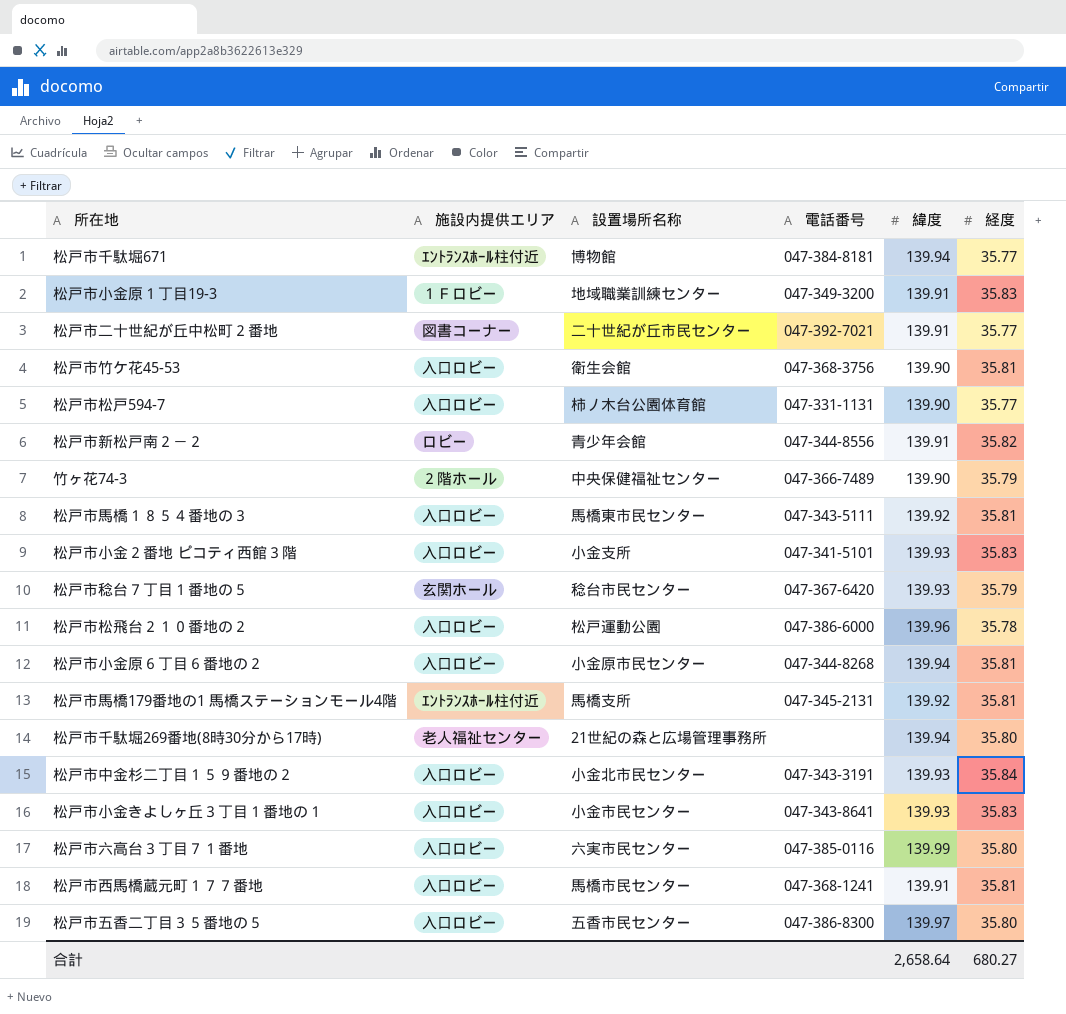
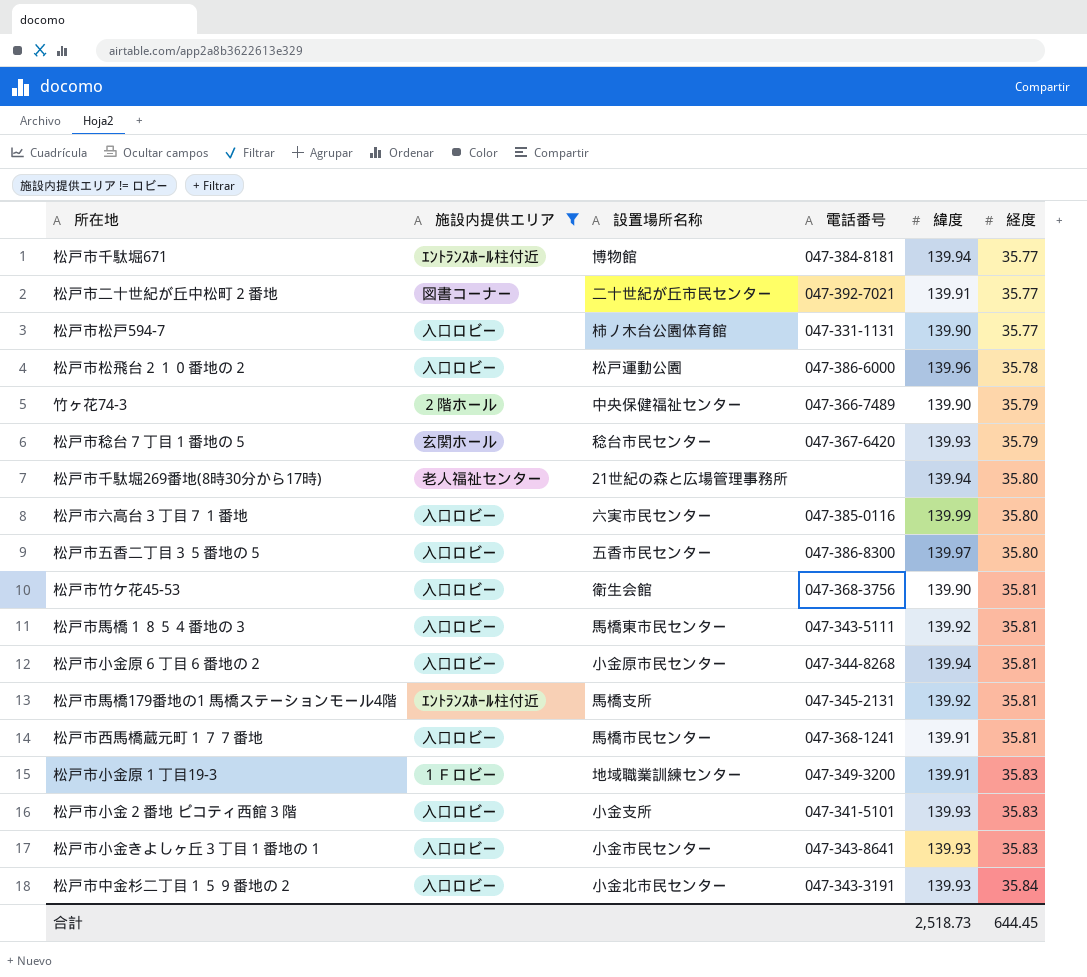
filter: none -> 施設内提供エリア != ロビー
row order: none -> 経度 ascending
合計 | 緯度: 2,658.64 -> 2,518.73
合計 | 経度: 680.27 -> 644.45

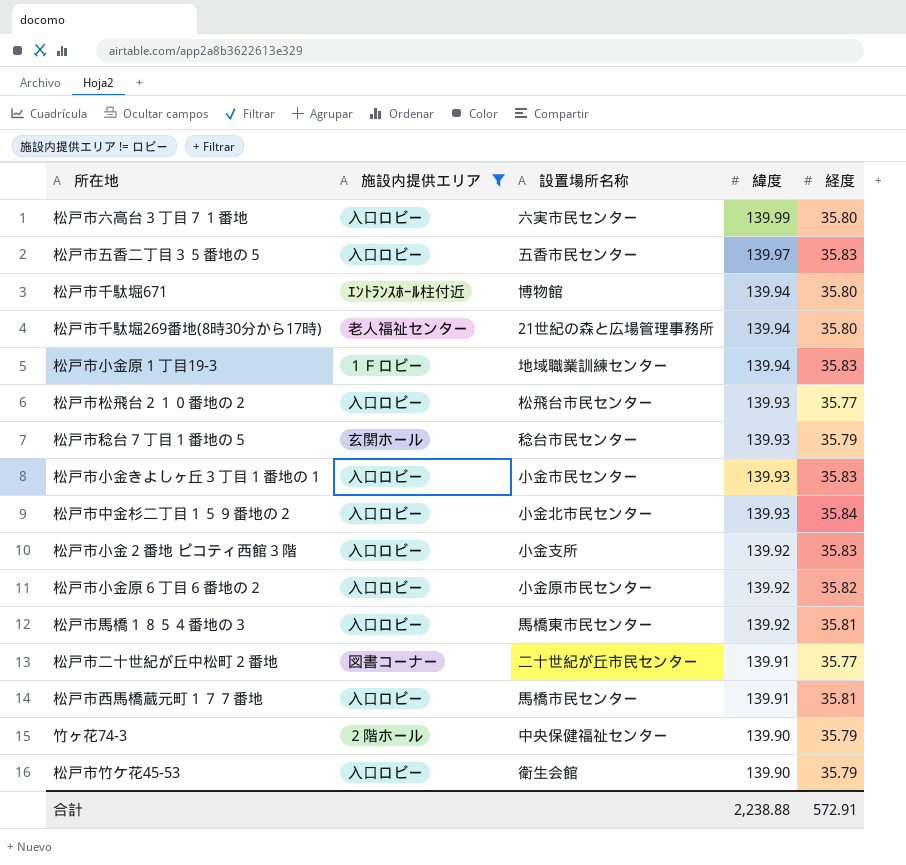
row order: 経度 ascending -> 緯度 descending
column 電話番号 | position: 4 -> none
row 松戸市松戸594-7: 入口ロビー | 柿ノ木台公園体育館 | 047-331-1131 | 139.90 | 35.77 -> none
row 松戸市馬橋179番地の1 馬橋ステーションモール4階: ｴﾝﾄﾗﾝｽﾎｰﾙ柱付近 | 馬橋支所 | 047-345-2131 | 139.92 | 35.81 -> none
松戸市五香二丁目３５番地の５ | 経度: 35.80 -> 35.83
松戸市千駄堀671 | 経度: 35.77 -> 35.80
松戸市小金原１丁目19-3 | 緯度: 139.91 -> 139.94
松戸市松飛台２１０番地の２ | 設置場所名称: 松戸運動公園 -> 松飛台市民センター
松戸市松飛台２１０番地の２ | 緯度: 139.96 -> 139.93
松戸市松飛台２１０番地の２ | 経度: 35.78 -> 35.77
松戸市小金２番地 ピコティ西館３階 | 緯度: 139.93 -> 139.92
松戸市小金原６丁目６番地の２ | 緯度: 139.94 -> 139.92
松戸市小金原６丁目６番地の２ | 経度: 35.81 -> 35.82
松戸市竹ケ花45-53 | 経度: 35.81 -> 35.79
合計 | 緯度: 2,518.73 -> 2,238.88
合計 | 経度: 644.45 -> 572.91

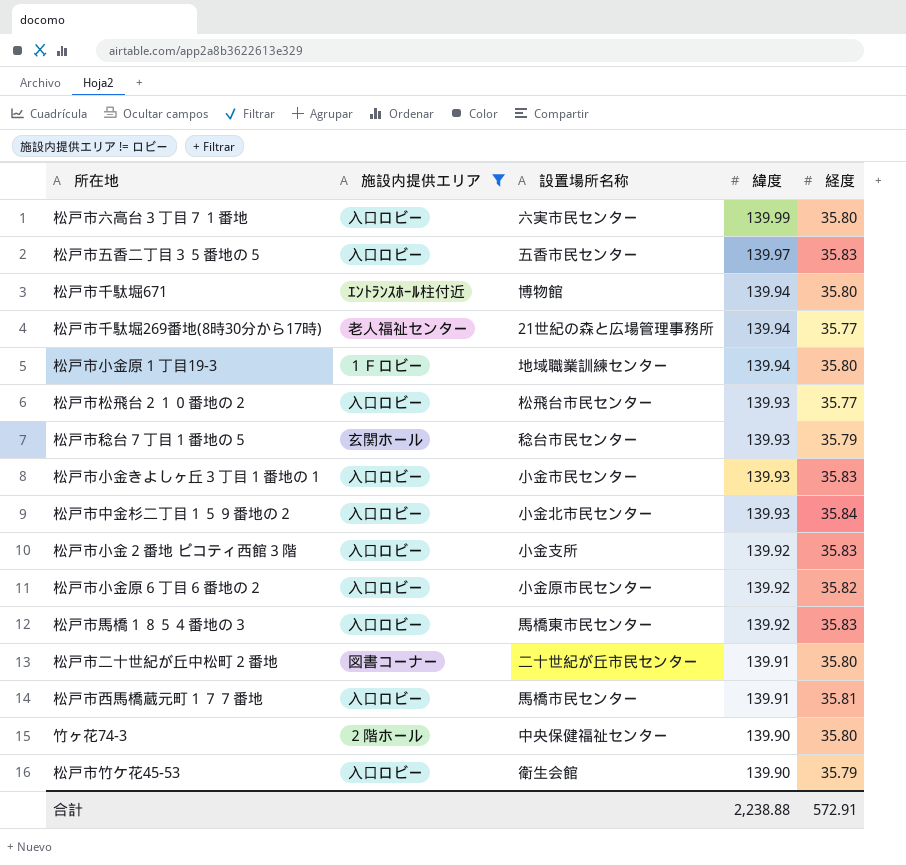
松戸市千駄堀269番地(8時30分から17時) | 経度: 35.80 -> 35.77
松戸市小金原１丁目19-3 | 経度: 35.83 -> 35.80
松戸市馬橋１８５４番地の３ | 経度: 35.81 -> 35.83
松戸市二十世紀が丘中松町２番地 | 経度: 35.77 -> 35.80
竹ヶ花74-3 | 経度: 35.79 -> 35.80

